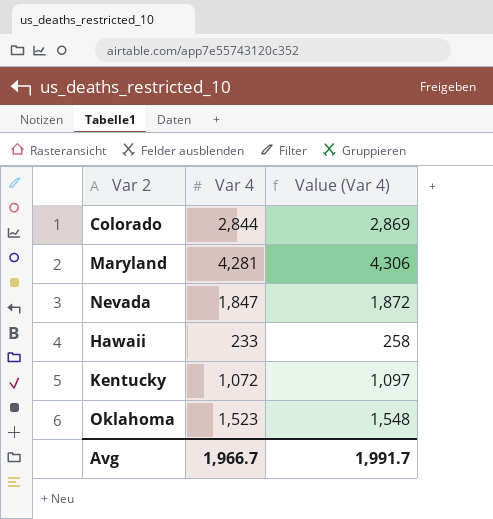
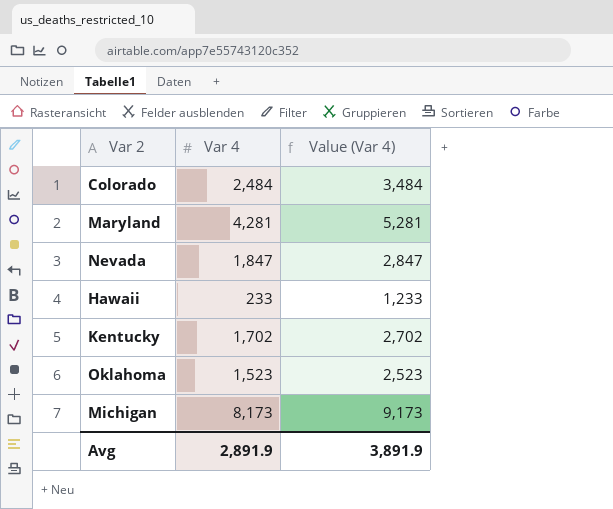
column Value (Var 4) | formula: [Var 4] + 25 -> [Var 4] + 1000
Colorado | Var 4: 2,844 -> 2,484
Kentucky | Var 4: 1,072 -> 1,702
row Michigan: none -> 8,173 | 9,173
Avg | Var 4: 1,966.7 -> 2,891.9
Avg | Value (Var 4): 1,991.7 -> 3,891.9

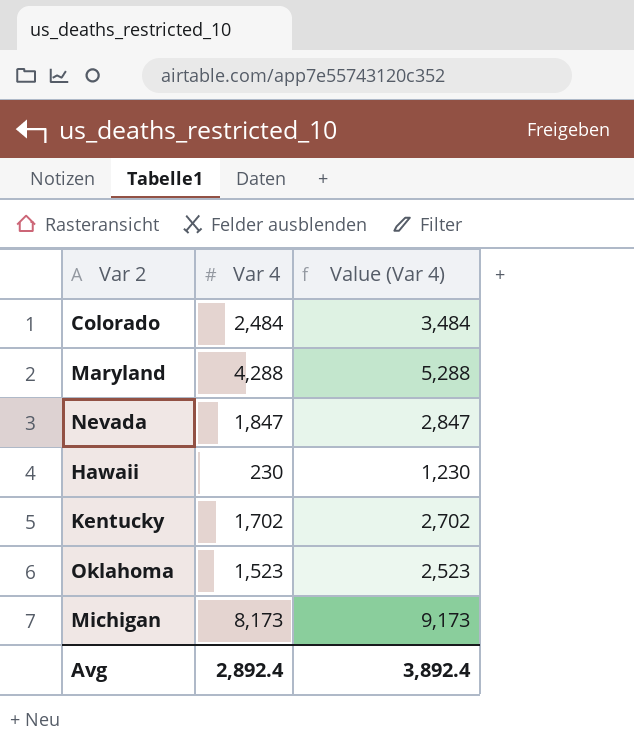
Maryland | Var 4: 4,281 -> 4,288
Maryland | Value (Var 4): 5,281 -> 5,288
Hawaii | Var 4: 233 -> 230
Hawaii | Value (Var 4): 1,233 -> 1,230
Avg | Var 4: 2,891.9 -> 2,892.4
Avg | Value (Var 4): 3,891.9 -> 3,892.4

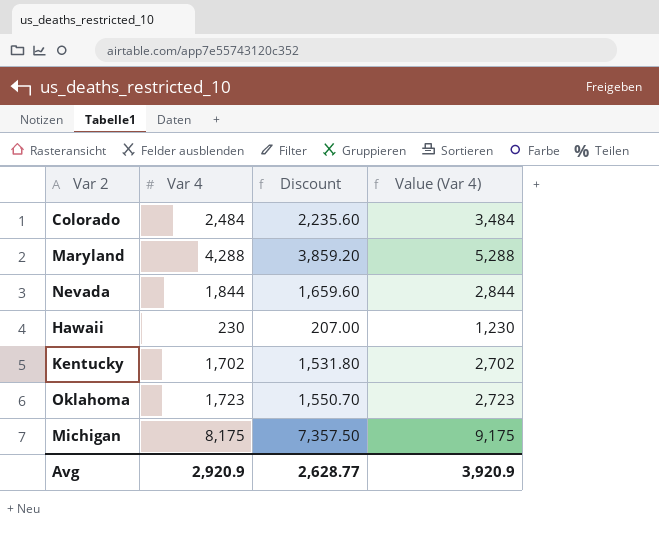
column Discount | formula: none -> [Var 4] * 0.9
Nevada | Var 4: 1,847 -> 1,844
Nevada | Value (Var 4): 2,847 -> 2,844
Oklahoma | Var 4: 1,523 -> 1,723
Oklahoma | Value (Var 4): 2,523 -> 2,723
Michigan | Var 4: 8,173 -> 8,175
Michigan | Value (Var 4): 9,173 -> 9,175
Avg | Var 4: 2,892.4 -> 2,920.9
Avg | Value (Var 4): 3,892.4 -> 3,920.9

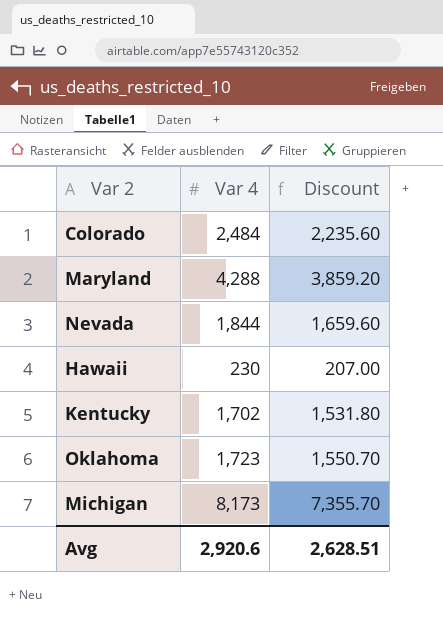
column Value (Var 4) | formula: [Var 4] + 1000 -> none
Michigan | Var 4: 8,175 -> 8,173
Michigan | Discount: 7,357.50 -> 7,355.70
Avg | Var 4: 2,920.9 -> 2,920.6
Avg | Discount: 2,628.77 -> 2,628.51

